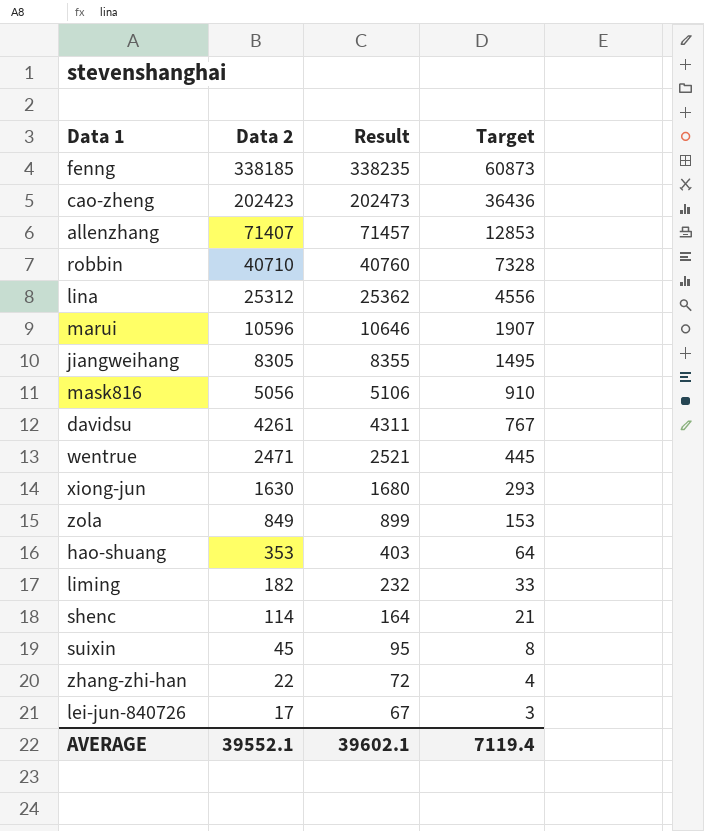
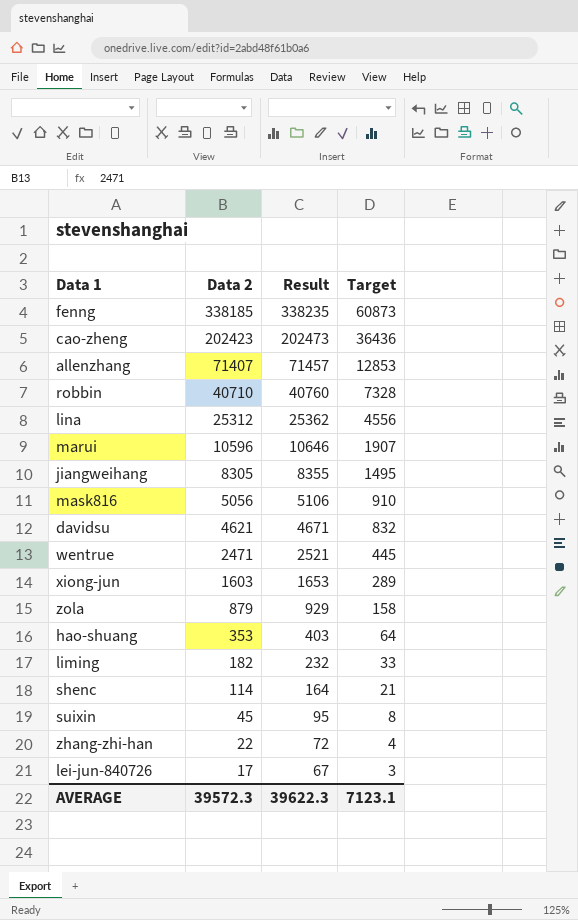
davidsu | Data 2: 4261 -> 4621
davidsu | Result: 4311 -> 4671
davidsu | Target: 767 -> 832
xiong-jun | Data 2: 1630 -> 1603
xiong-jun | Result: 1680 -> 1653
xiong-jun | Target: 293 -> 289
zola | Data 2: 849 -> 879
zola | Result: 899 -> 929
zola | Target: 153 -> 158
AVERAGE | Data 2: 39552.1 -> 39572.3
AVERAGE | Result: 39602.1 -> 39622.3
AVERAGE | Target: 7119.4 -> 7123.1

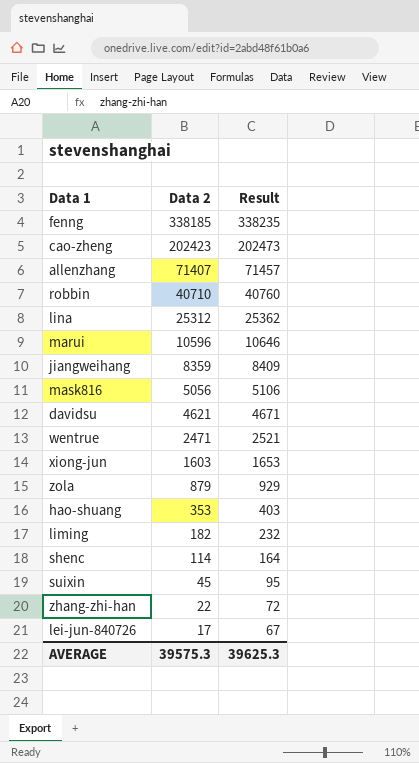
column Target | formula: [Data 2] * 0.18 -> none
jiangweihang | Data 2: 8305 -> 8359
jiangweihang | Result: 8355 -> 8409
AVERAGE | Data 2: 39572.3 -> 39575.3
AVERAGE | Result: 39622.3 -> 39625.3

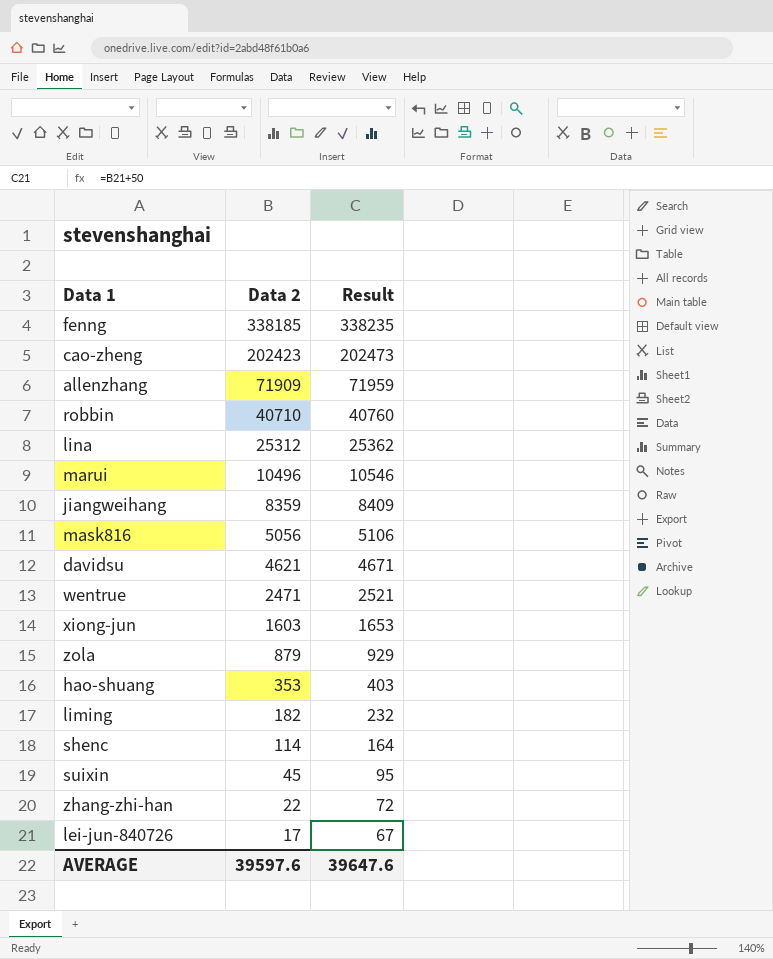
allenzhang | Data 2: 71407 -> 71909
allenzhang | Result: 71457 -> 71959
marui | Data 2: 10596 -> 10496
marui | Result: 10646 -> 10546
AVERAGE | Data 2: 39575.3 -> 39597.6
AVERAGE | Result: 39625.3 -> 39647.6

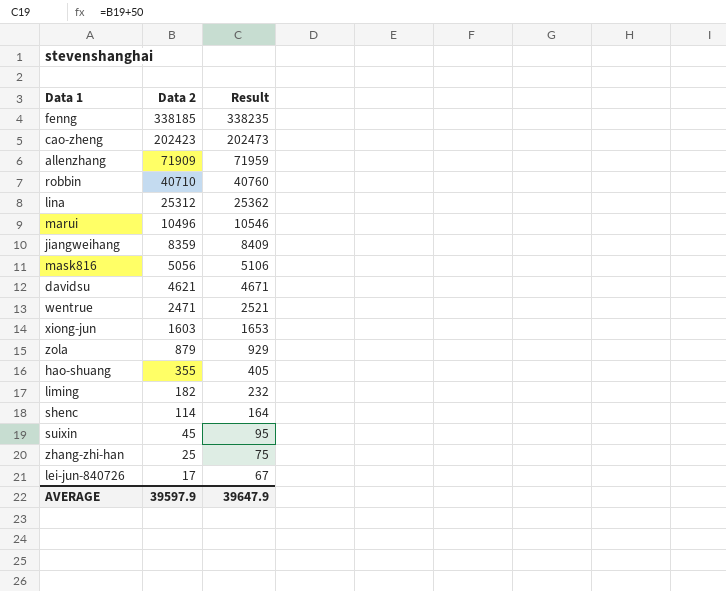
hao-shuang | Data 2: 353 -> 355
hao-shuang | Result: 403 -> 405
zhang-zhi-han | Data 2: 22 -> 25
zhang-zhi-han | Result: 72 -> 75
AVERAGE | Data 2: 39597.6 -> 39597.9
AVERAGE | Result: 39647.6 -> 39647.9

